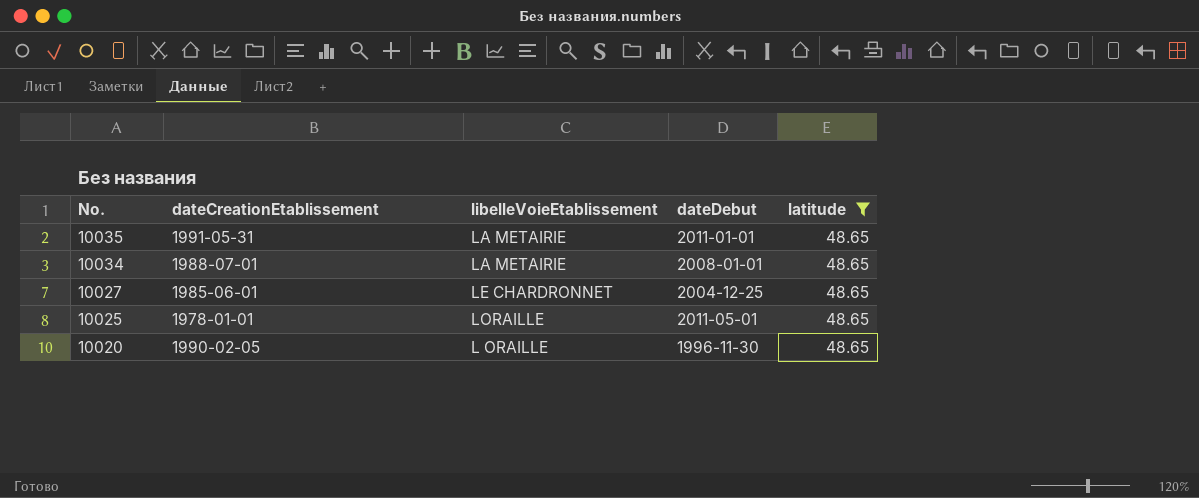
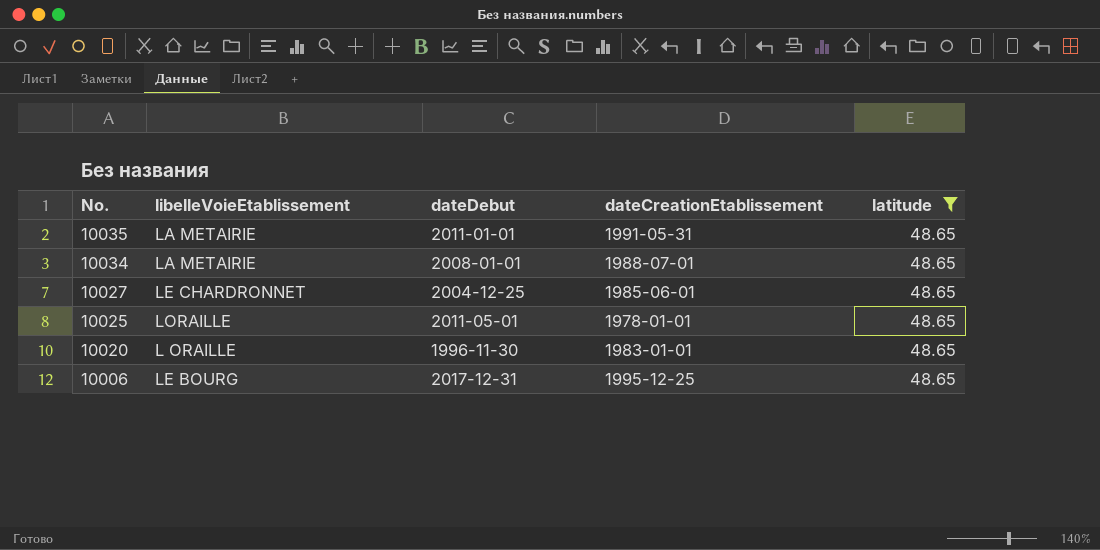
column dateCreationEtablissement | position: 2 -> 4
10020 | dateCreationEtablissement: 1990-02-05 -> 1983-01-01
row 10006: none -> LE BOURG | 2017-12-31 | 1995-12-25 | 48.65

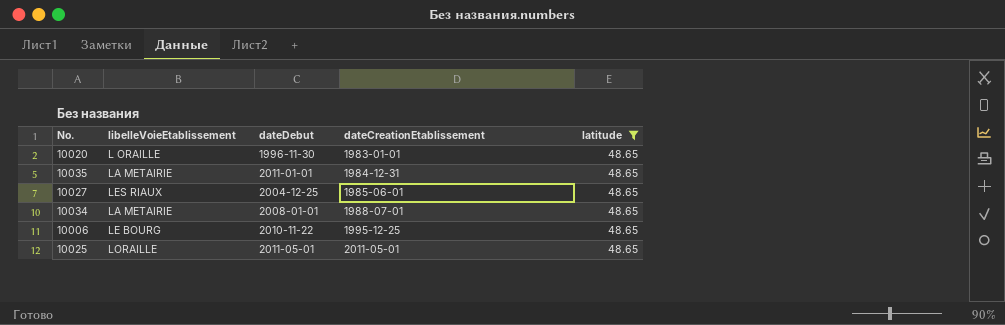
row order: No. descending -> dateCreationEtablissement ascending
10035 | dateCreationEtablissement: 1991-05-31 -> 1984-12-31
10027 | libelleVoieEtablissement: LE CHARDRONNET -> LES RIAUX
10006 | dateDebut: 2017-12-31 -> 2010-11-22
10025 | dateCreationEtablissement: 1978-01-01 -> 2011-05-01

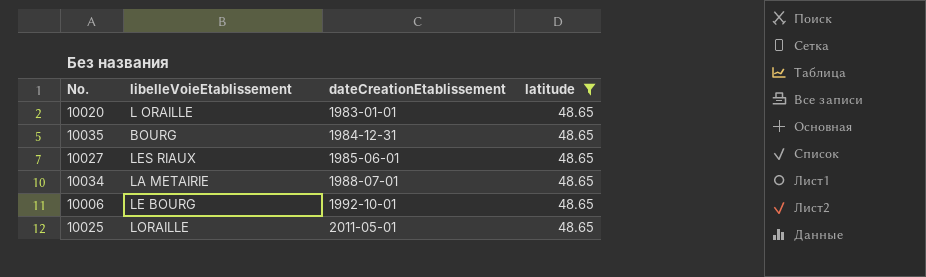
column dateDebut | position: 3 -> none
10035 | libelleVoieEtablissement: LA METAIRIE -> BOURG
10006 | dateCreationEtablissement: 1995-12-25 -> 1992-10-01

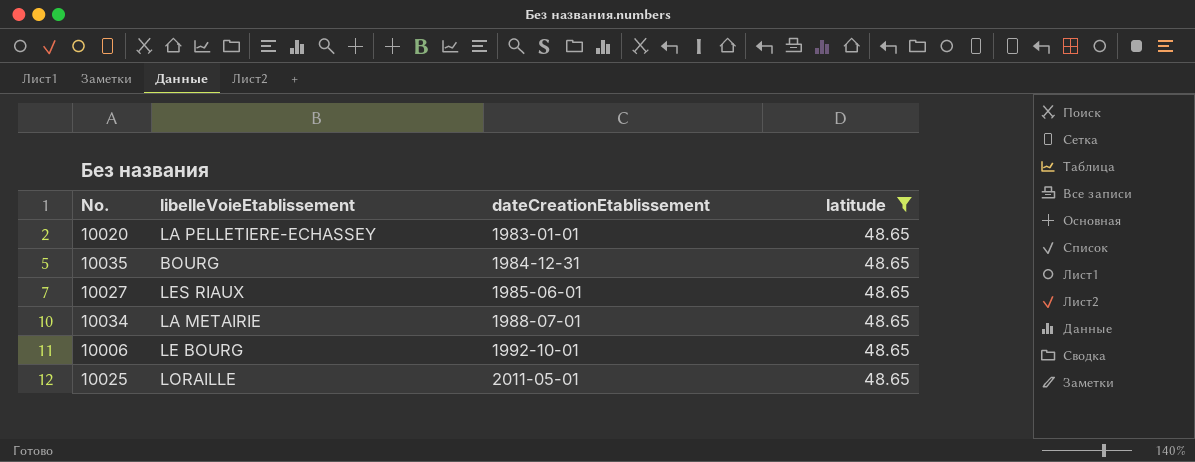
10020 | libelleVoieEtablissement: L ORAILLE -> LA PELLETIERE-ECHASSEY

